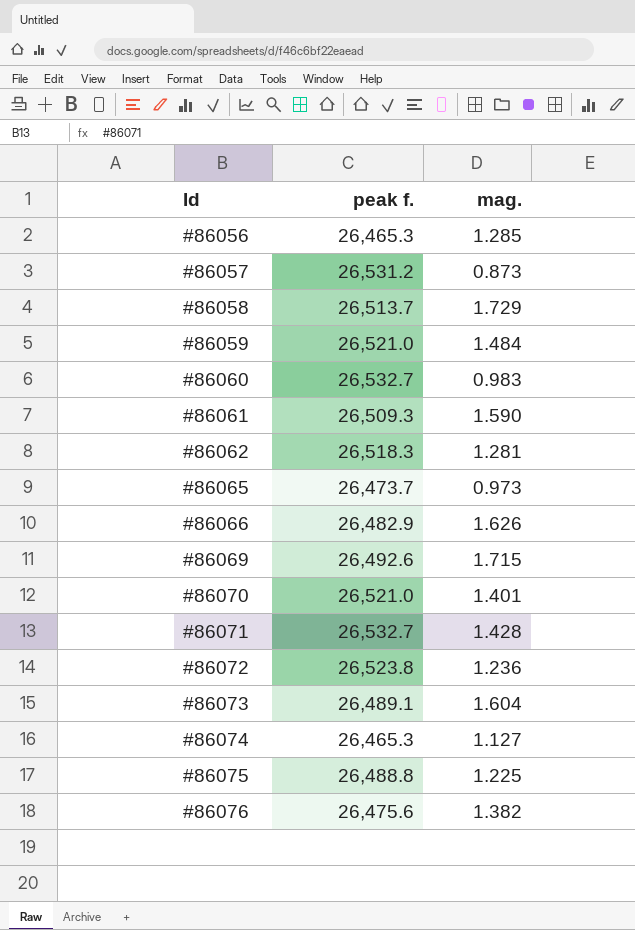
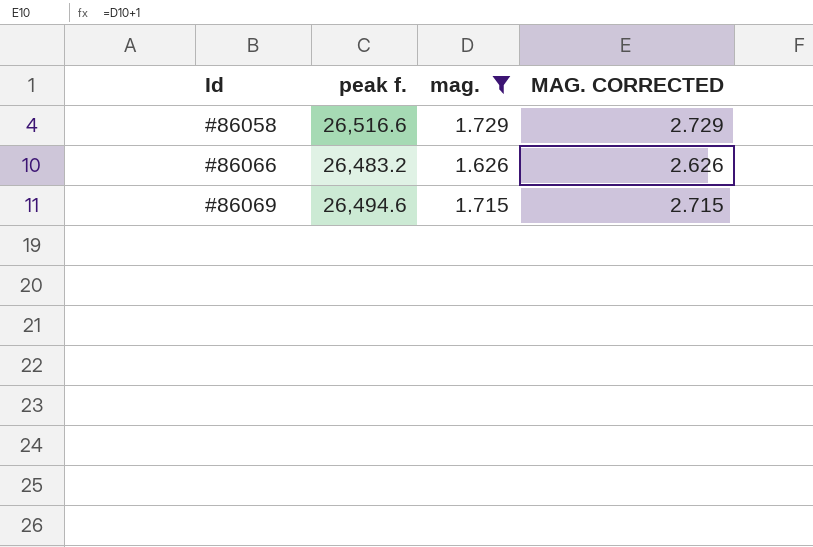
filter: none -> mag. >= 1.626
column MAG. CORRECTED | formula: none -> [mag.] + 1
#86058 | peak f.: 26,513.7 -> 26,516.6
#86066 | peak f.: 26,482.9 -> 26,483.2
#86069 | peak f.: 26,492.6 -> 26,494.6

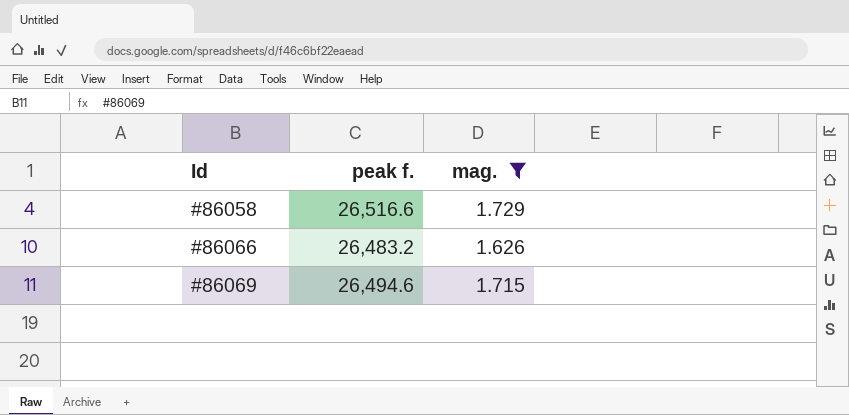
column MAG. CORRECTED | formula: [mag.] + 1 -> none

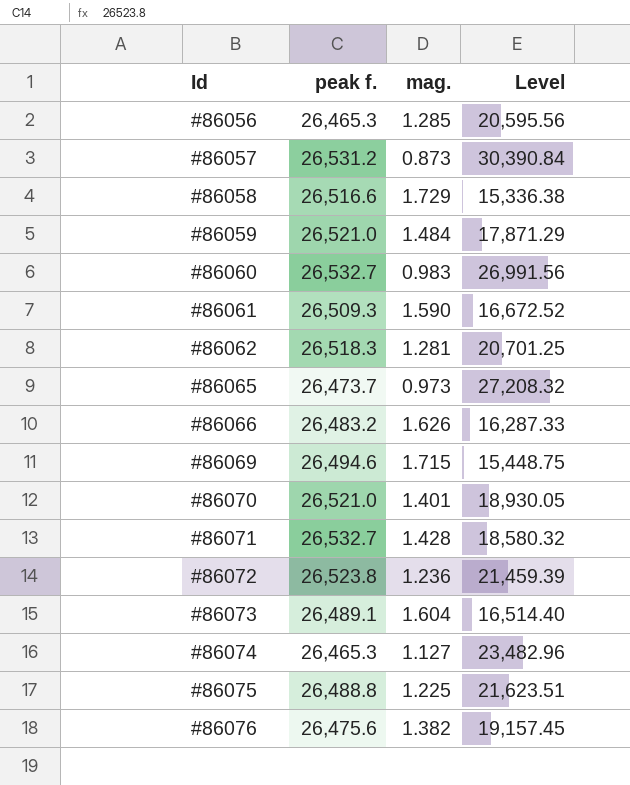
filter: mag. >= 1.626 -> none
column Level | formula: none -> [peak f.] / [mag.]

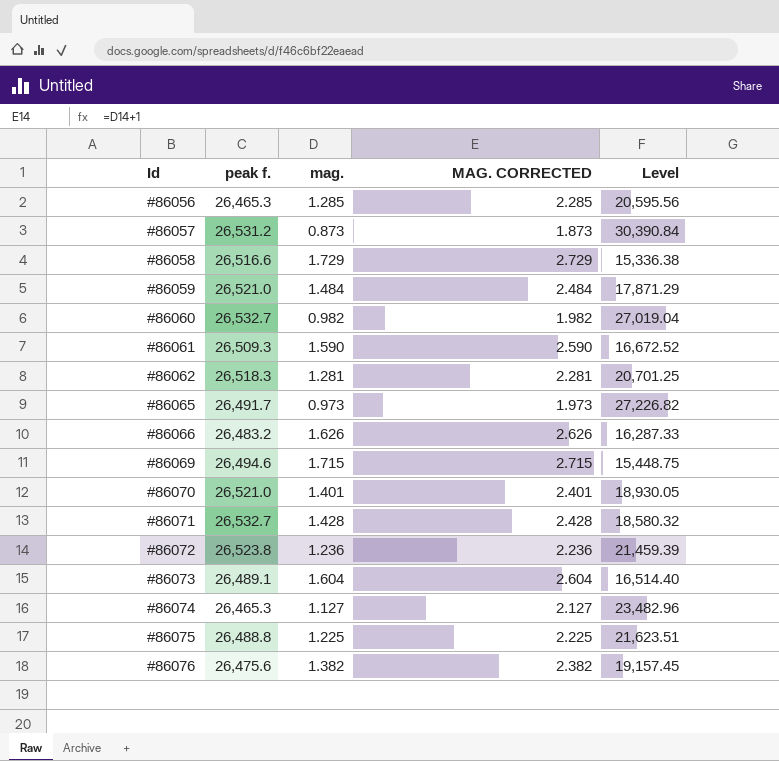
column MAG. CORRECTED | formula: none -> [mag.] + 1
#86060 | mag.: 0.983 -> 0.982
#86060 | Level: 26,991.56 -> 27,019.04
#86065 | peak f.: 26,473.7 -> 26,491.7
#86065 | Level: 27,208.32 -> 27,226.82

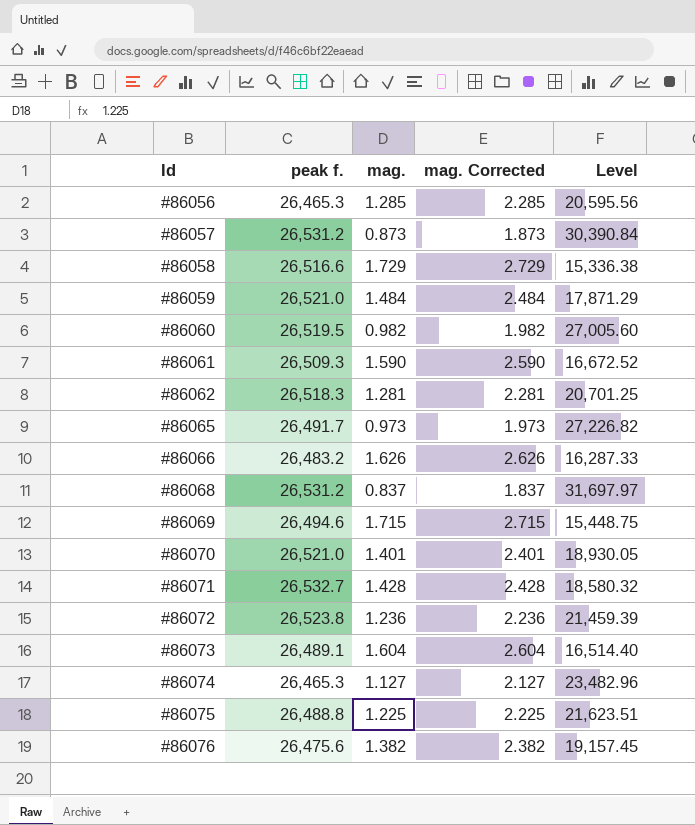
column name: MAG. CORRECTED -> mag. Corrected
#86060 | peak f.: 26,532.7 -> 26,519.5
#86060 | Level: 27,019.04 -> 27,005.60
row #86068: none -> 26,531.2 | 0.837 | 1.837 | 31,697.97

